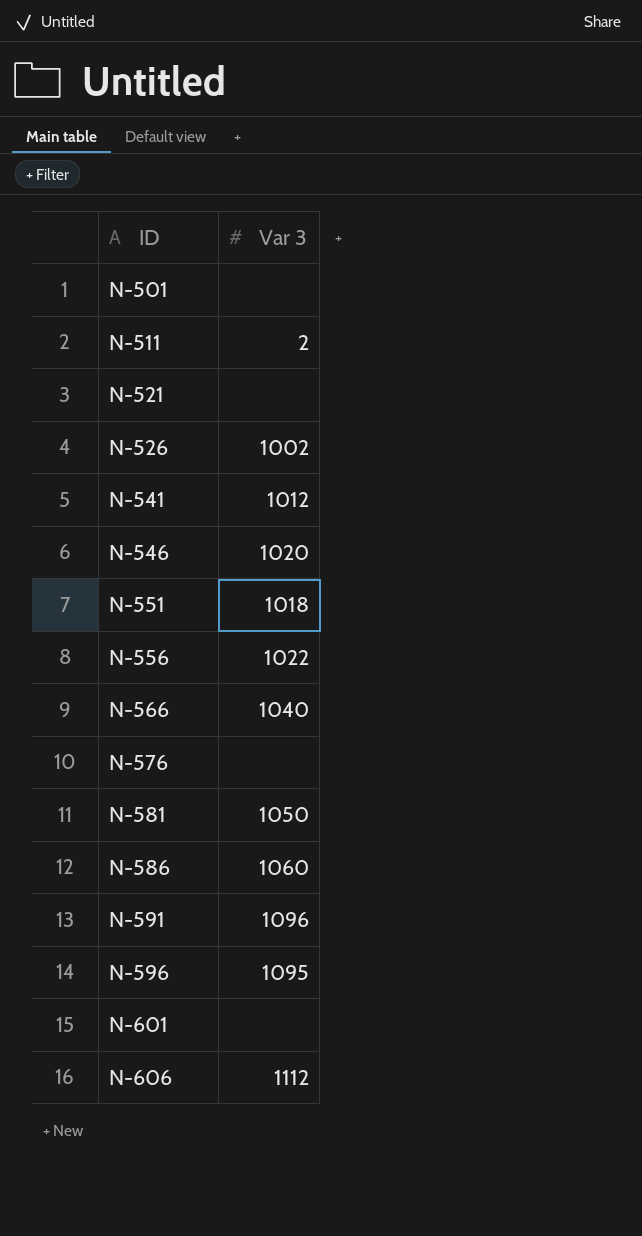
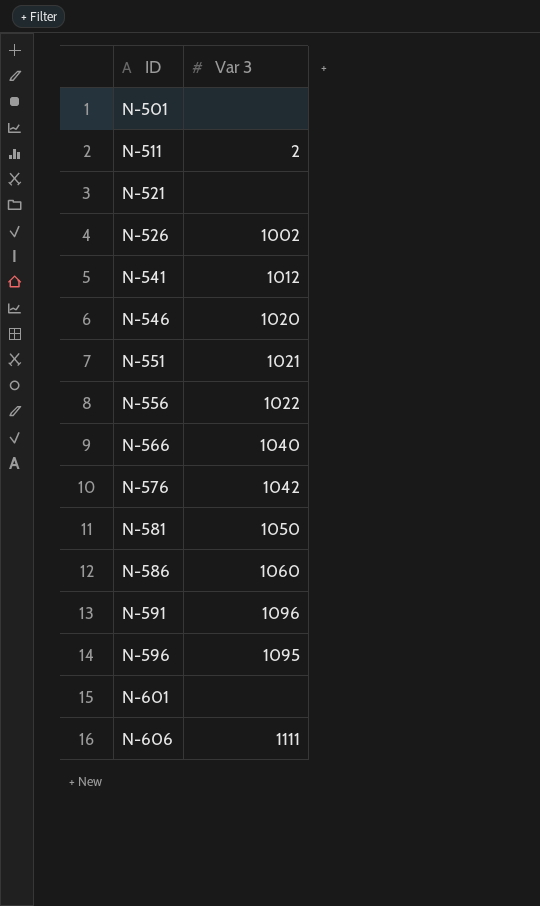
N-551 | Var 3: 1018 -> 1021
N-576 | Var 3: none -> 1042
N-606 | Var 3: 1112 -> 1111

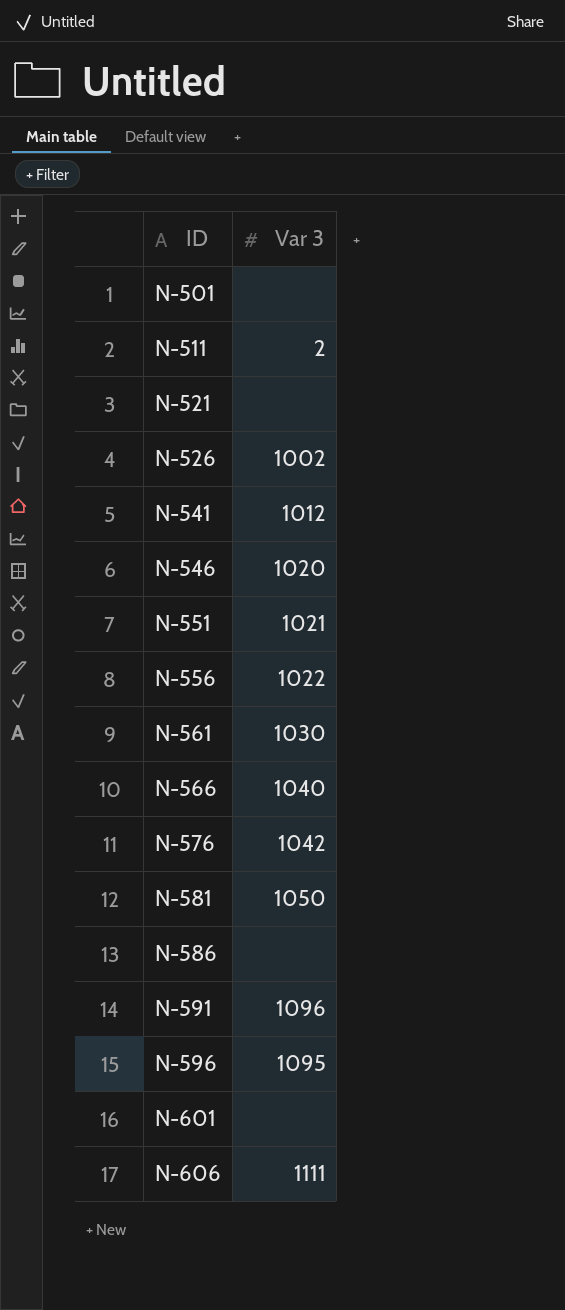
row N-561: none -> 1030
N-586 | Var 3: 1060 -> none

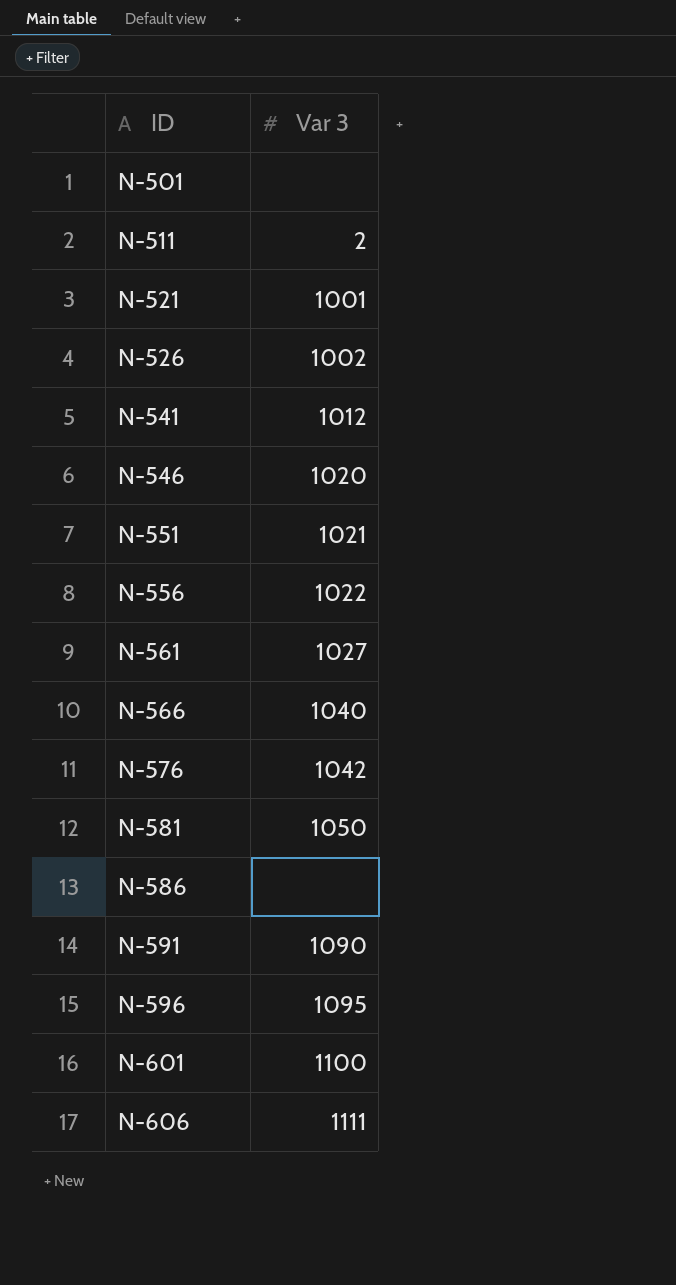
N-521 | Var 3: none -> 1001
N-561 | Var 3: 1030 -> 1027
N-591 | Var 3: 1096 -> 1090
N-601 | Var 3: none -> 1100

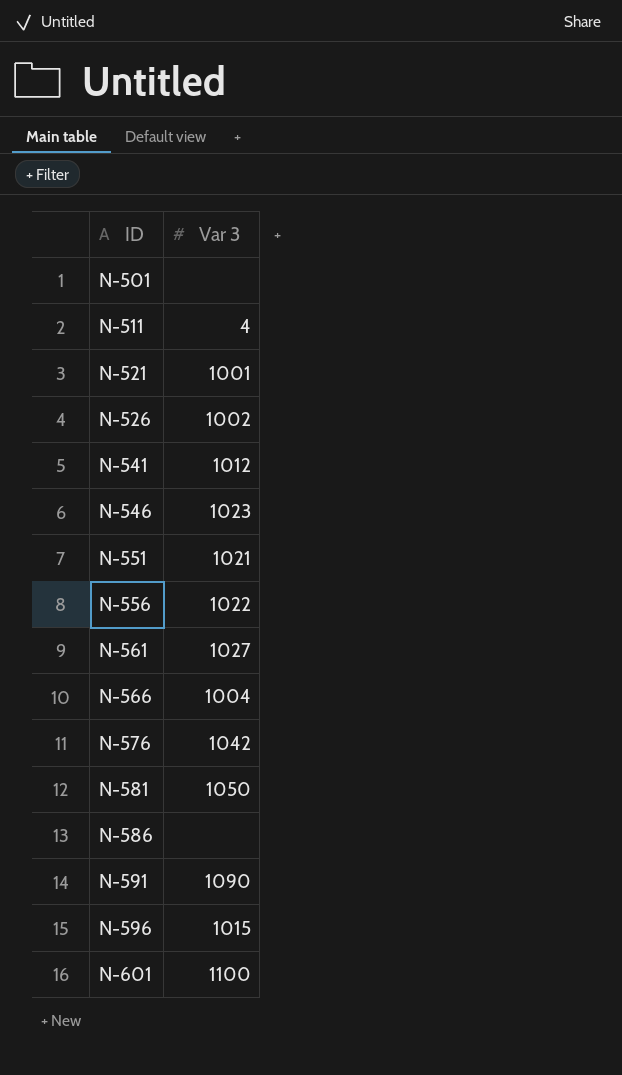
row N-606: 1111 -> none
N-511 | Var 3: 2 -> 4
N-546 | Var 3: 1020 -> 1023
N-566 | Var 3: 1040 -> 1004
N-596 | Var 3: 1095 -> 1015

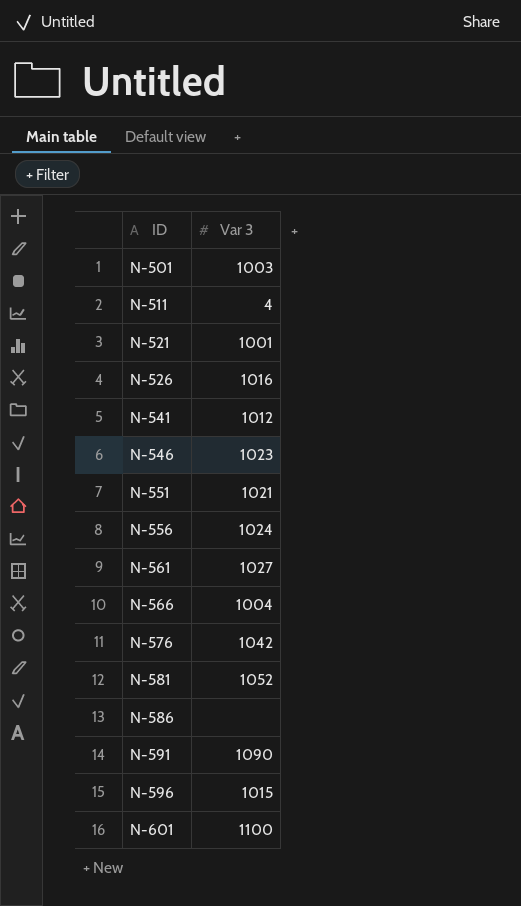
N-501 | Var 3: none -> 1003
N-526 | Var 3: 1002 -> 1016
N-556 | Var 3: 1022 -> 1024
N-581 | Var 3: 1050 -> 1052

